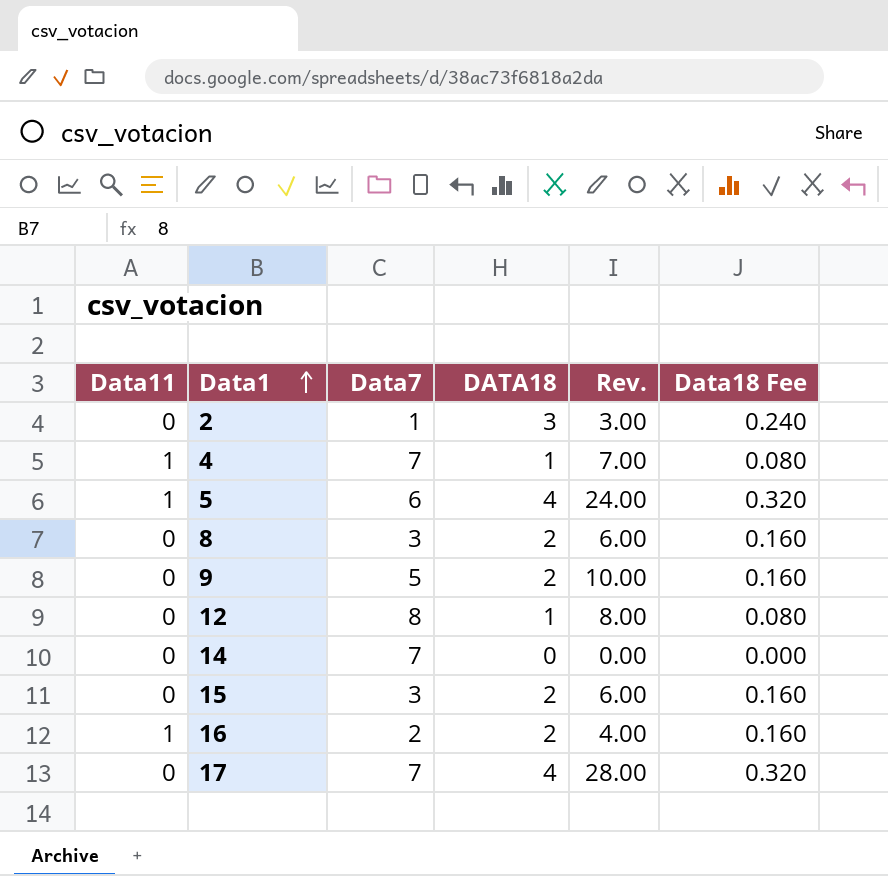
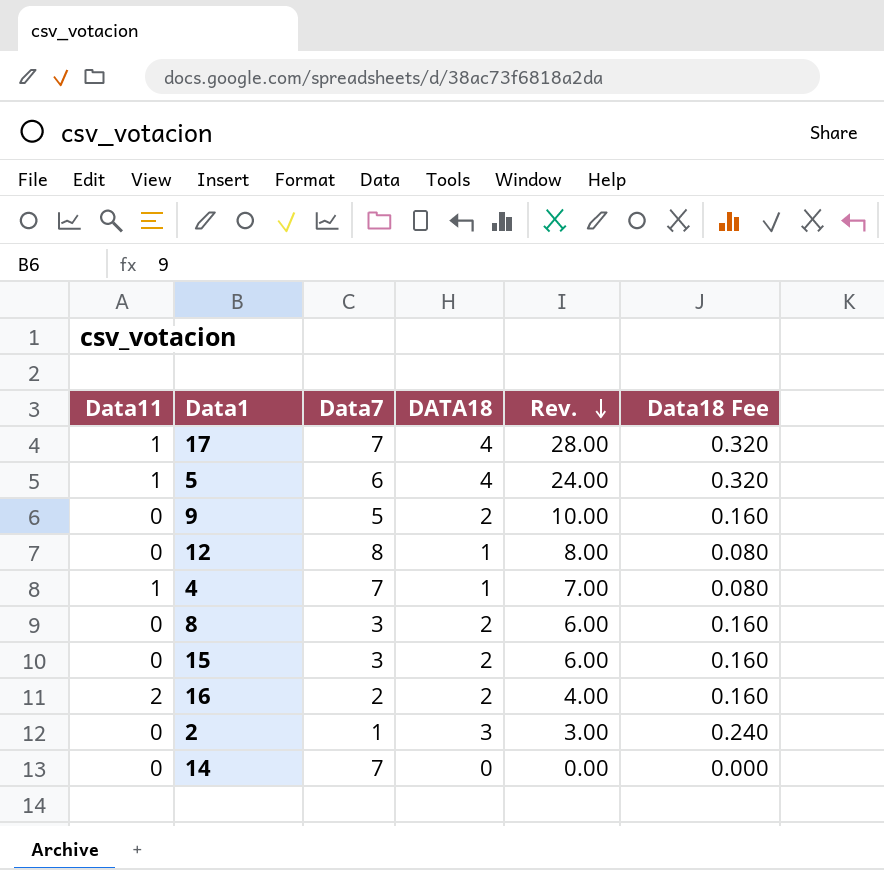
row order: Data1 ascending -> Rev. descending
17 | Data11: 0 -> 1
16 | Data11: 1 -> 2

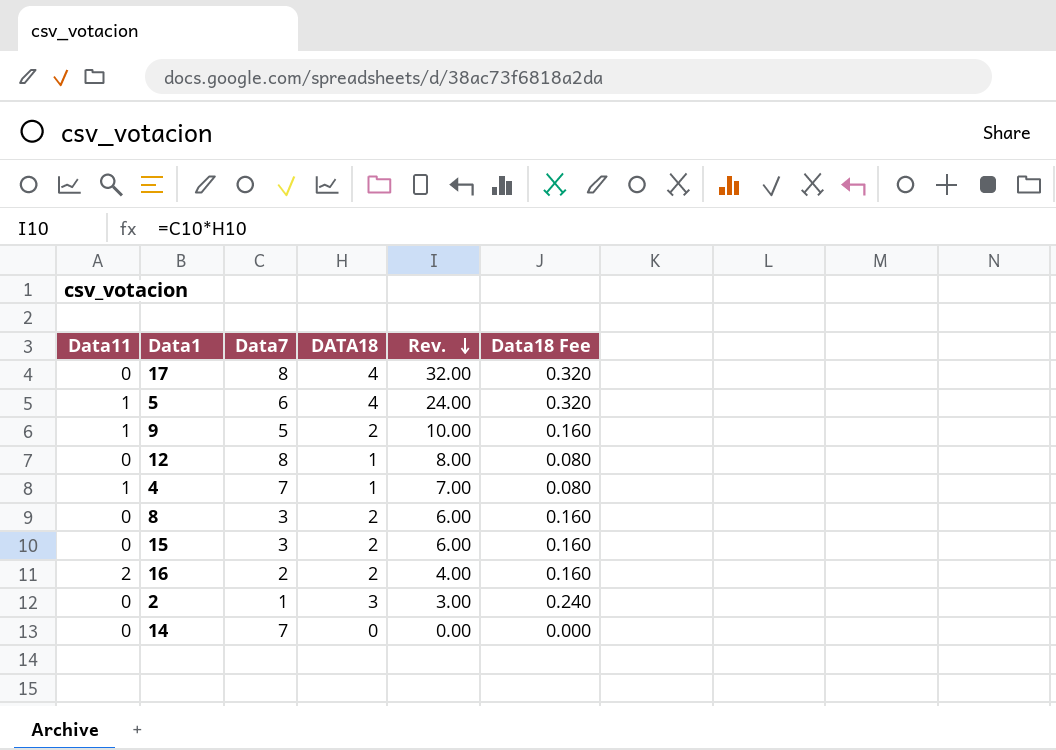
17 | Data11: 1 -> 0
17 | Data7: 7 -> 8
17 | Rev.: 28.00 -> 32.00
9 | Data11: 0 -> 1

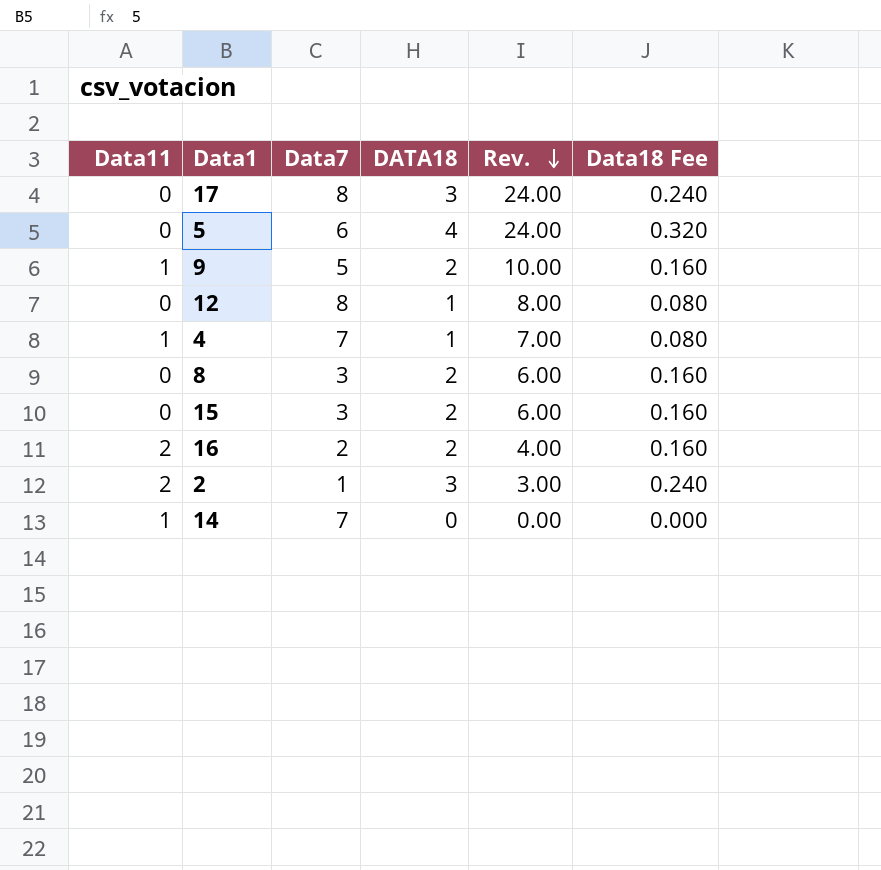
17 | DATA18: 4 -> 3
17 | Rev.: 32.00 -> 24.00
17 | Data18 Fee: 0.320 -> 0.240
5 | Data11: 1 -> 0
2 | Data11: 0 -> 2
14 | Data11: 0 -> 1

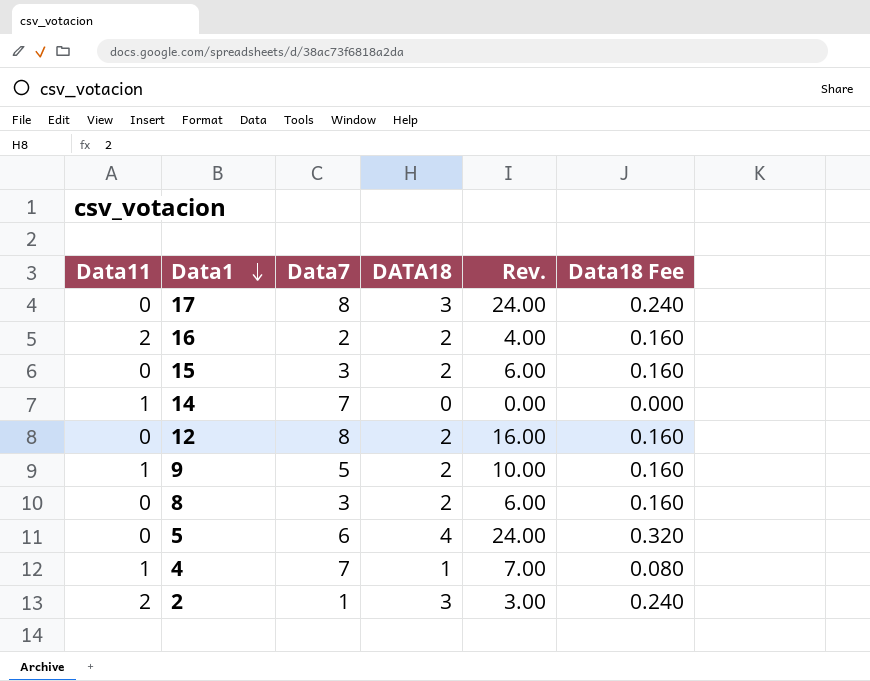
row order: Rev. descending -> Data1 descending
12 | DATA18: 1 -> 2
12 | Rev.: 8.00 -> 16.00
12 | Data18 Fee: 0.080 -> 0.160

